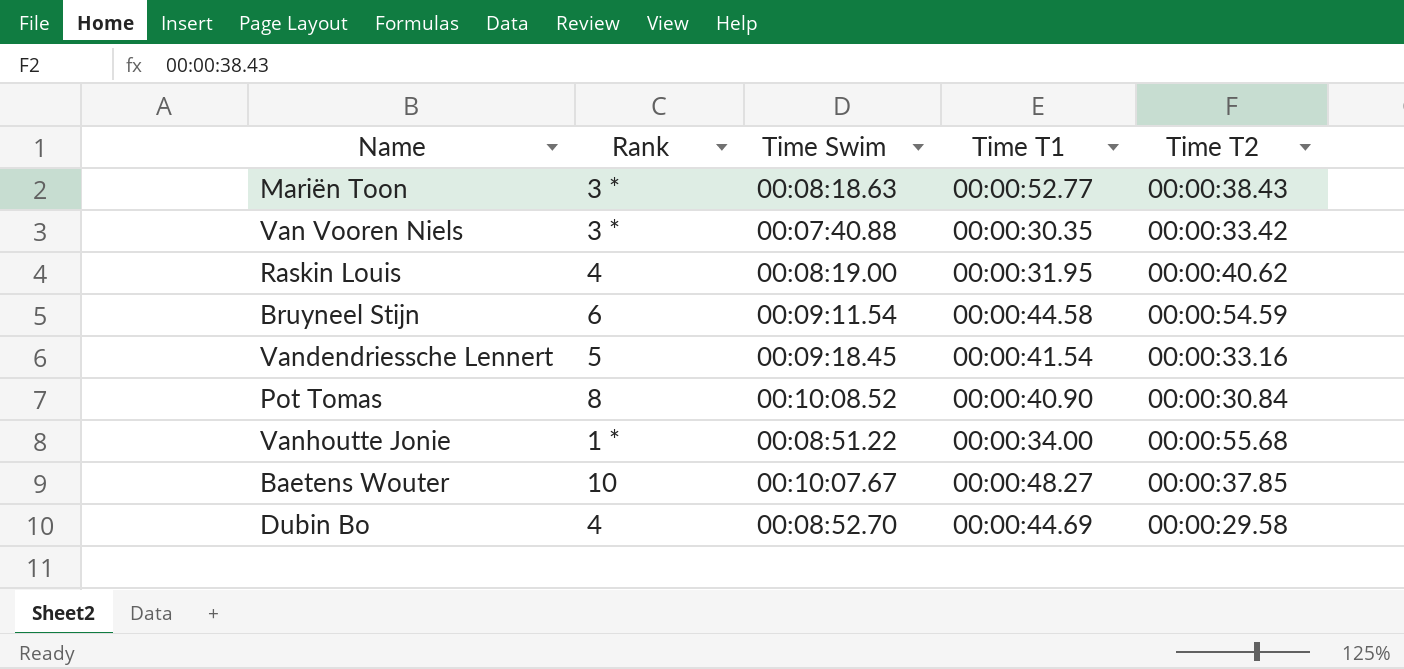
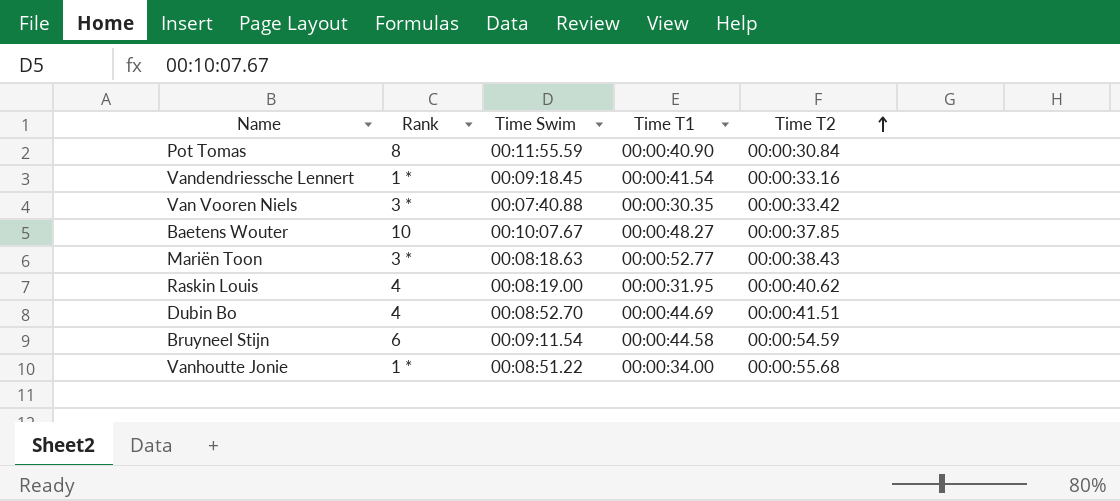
row order: none -> Time T2 ascending
Pot Tomas | Time Swim: 00:10:08.52 -> 00:11:55.59
Vandendriessche Lennert | Rank: 5 -> 1 *
Dubin Bo | Time T2: 00:00:29.58 -> 00:00:41.51

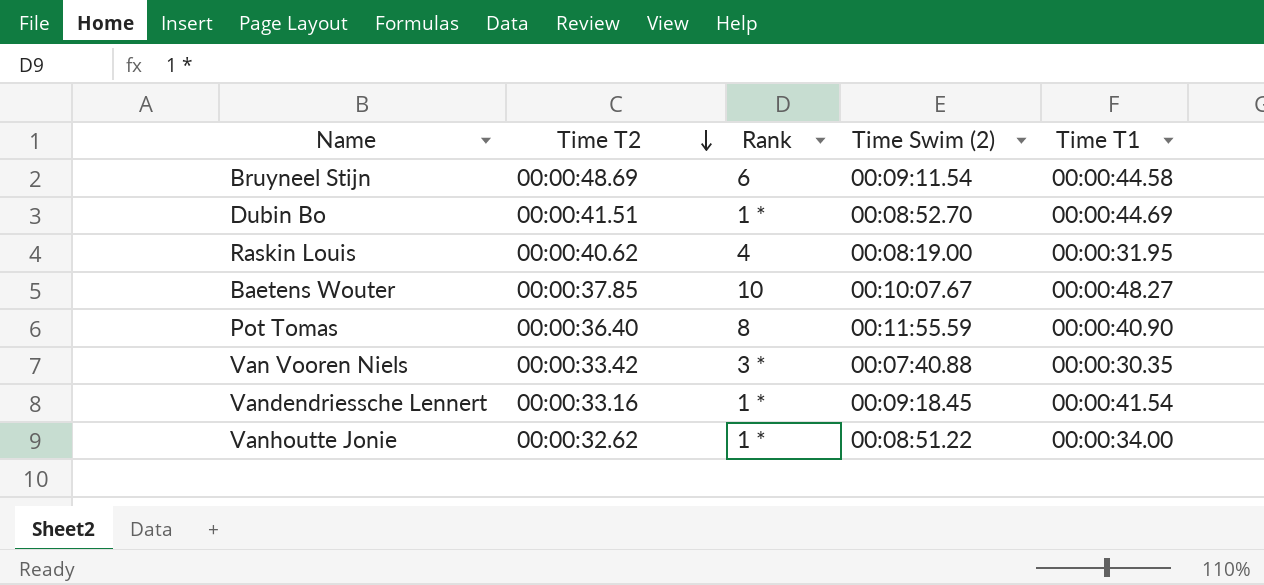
row order: Time T2 ascending -> Time T2 descending
column Time T2 | position: 5 -> 2
column name: Time Swim -> Time Swim (2)
row Mariën Toon: 3 * | 00:08:18.63 | 00:00:52.77 | 00:00:38.43 -> none
Bruyneel Stijn | Time T2: 00:00:54.59 -> 00:00:48.69
Dubin Bo | Rank: 4 -> 1 *
Pot Tomas | Time T2: 00:00:30.84 -> 00:00:36.40
Vanhoutte Jonie | Time T2: 00:00:55.68 -> 00:00:32.62

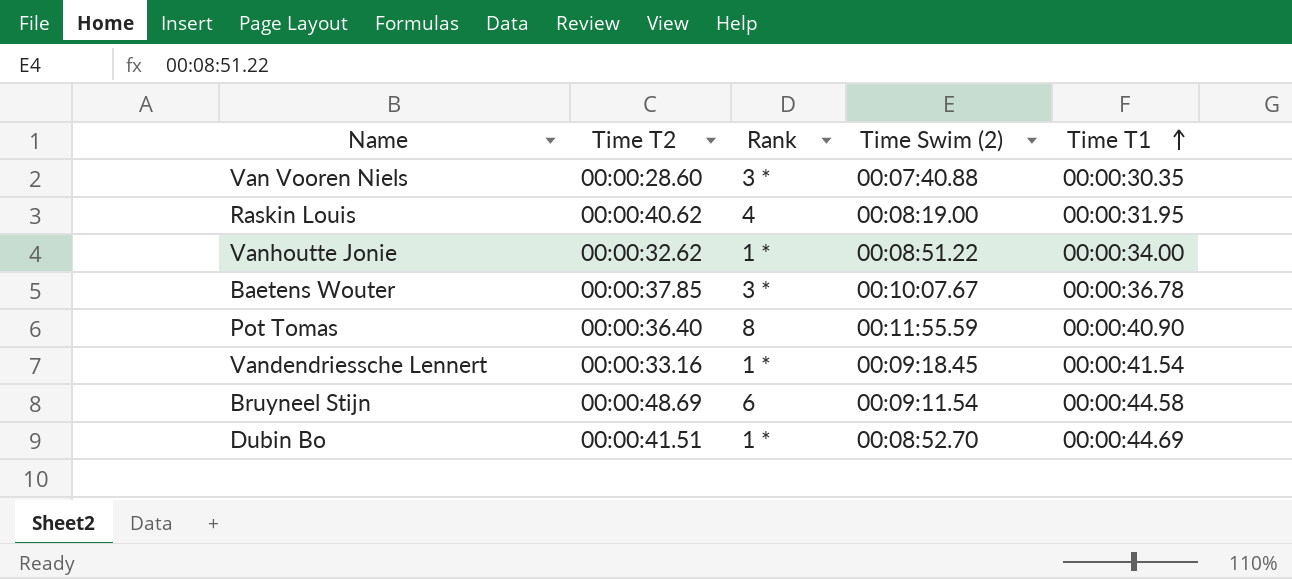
row order: Time T2 descending -> Time T1 ascending
Van Vooren Niels | Time T2: 00:00:33.42 -> 00:00:28.60
Baetens Wouter | Rank: 10 -> 3 *
Baetens Wouter | Time T1: 00:00:48.27 -> 00:00:36.78

